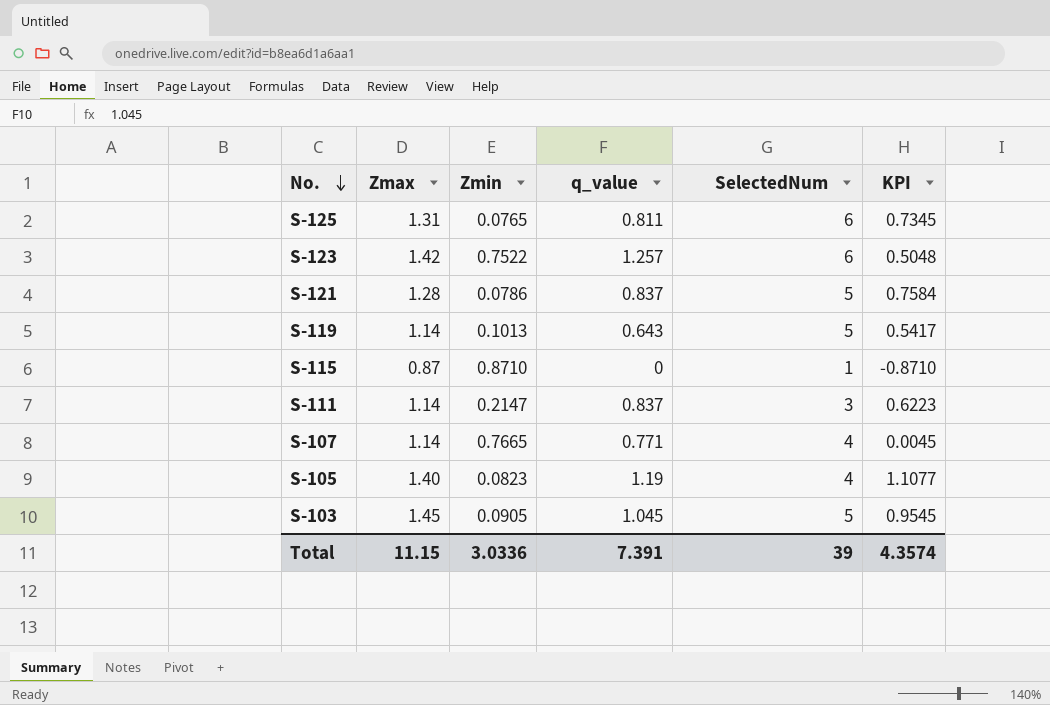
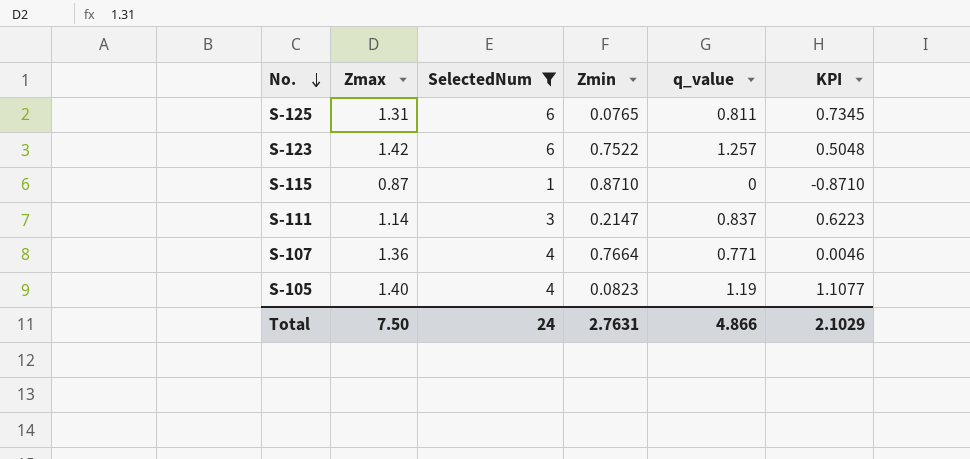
filter: none -> SelectedNum != 5
column SelectedNum | position: 5 -> 3
S-107 | Zmax: 1.14 -> 1.36
S-107 | Zmin: 0.7665 -> 0.7664
S-107 | KPI: 0.0045 -> 0.0046
Total | Zmax: 11.15 -> 7.50
Total | SelectedNum: 39 -> 24
Total | Zmin: 3.0336 -> 2.7631
Total | q_value: 7.391 -> 4.866
Total | KPI: 4.3574 -> 2.1029

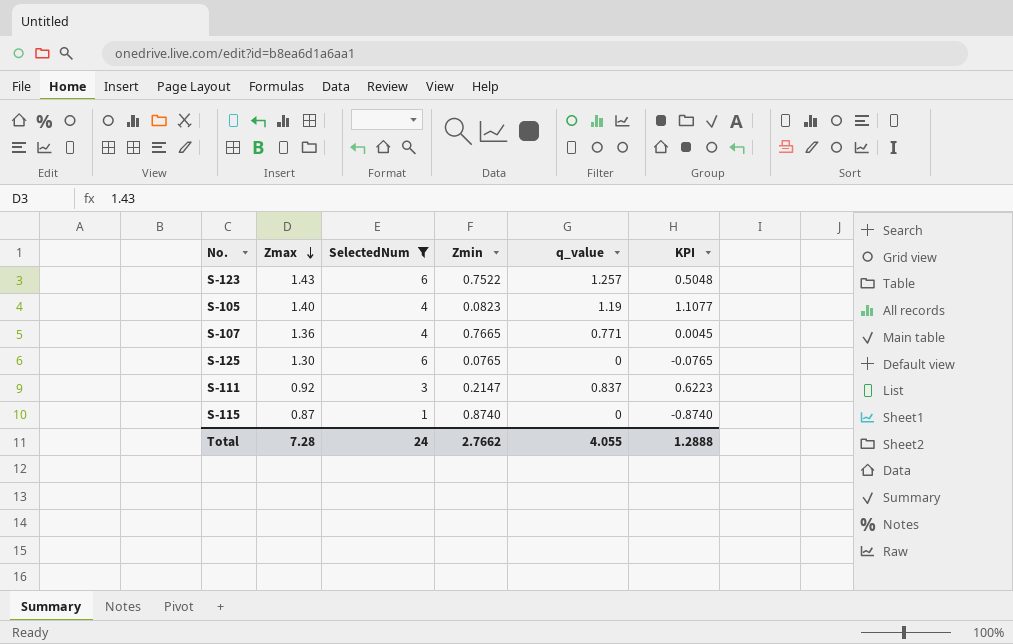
row order: No. descending -> Zmax descending
S-123 | Zmax: 1.42 -> 1.43
S-107 | Zmin: 0.7664 -> 0.7665
S-107 | KPI: 0.0046 -> 0.0045
S-125 | Zmax: 1.31 -> 1.30
S-125 | q_value: 0.811 -> 0
S-125 | KPI: 0.7345 -> -0.0765
S-111 | Zmax: 1.14 -> 0.92
S-115 | Zmin: 0.8710 -> 0.8740
S-115 | KPI: -0.8710 -> -0.8740
Total | Zmax: 7.50 -> 7.28
Total | Zmin: 2.7631 -> 2.7662
Total | q_value: 4.866 -> 4.055
Total | KPI: 2.1029 -> 1.2888

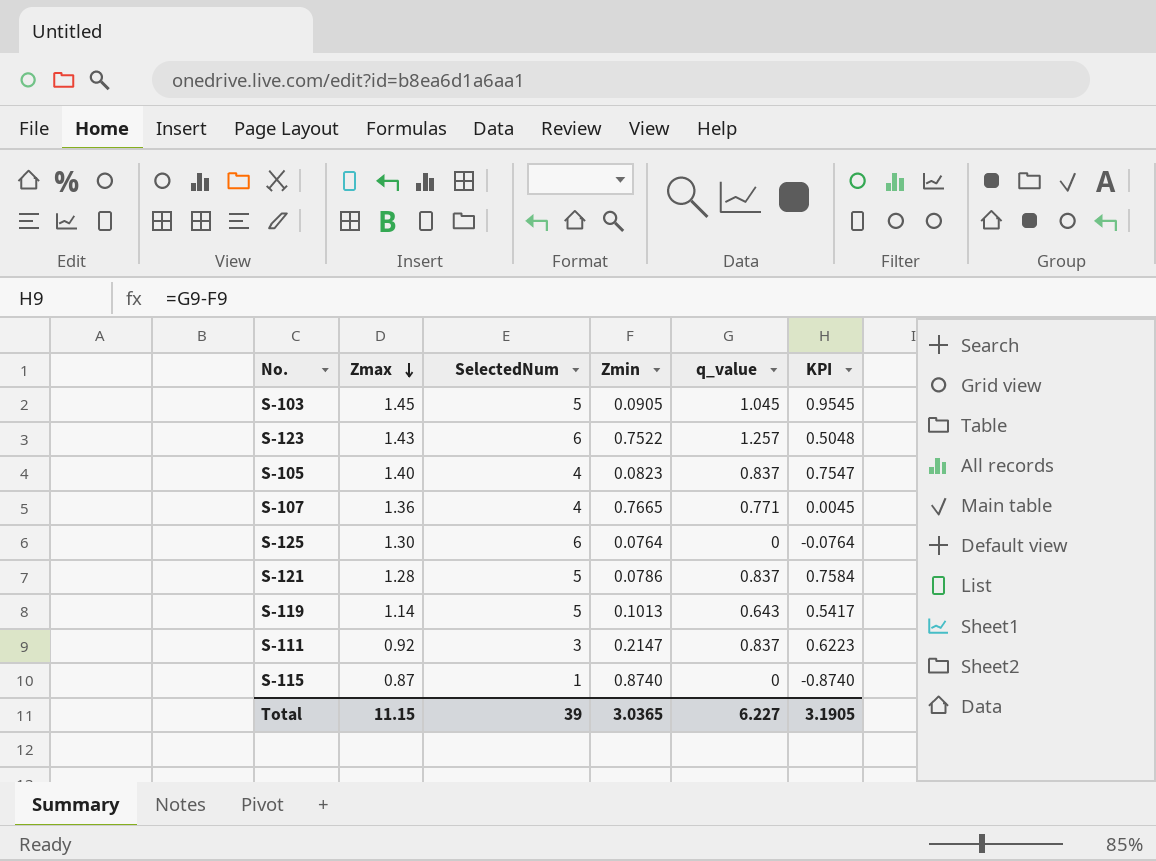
filter: SelectedNum != 5 -> none
S-105 | q_value: 1.19 -> 0.837
S-105 | KPI: 1.1077 -> 0.7547
S-125 | Zmin: 0.0765 -> 0.0764
S-125 | KPI: -0.0765 -> -0.0764
Total | Zmax: 7.28 -> 11.15
Total | SelectedNum: 24 -> 39
Total | Zmin: 2.7662 -> 3.0365
Total | q_value: 4.055 -> 6.227
Total | KPI: 1.2888 -> 3.1905

